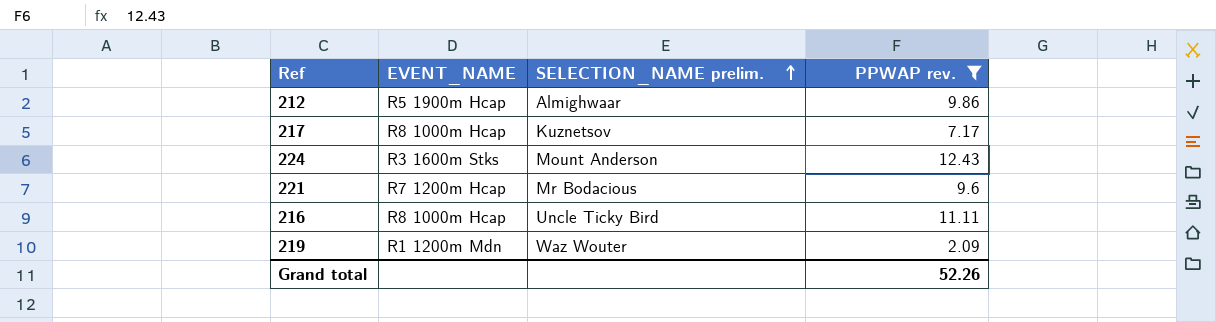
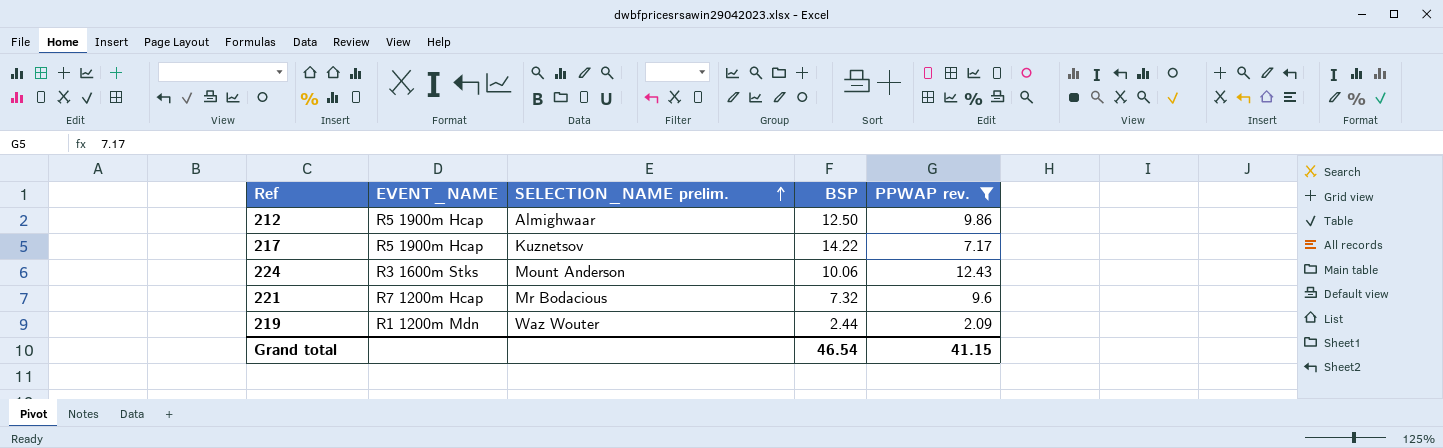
column BSP | position: none -> 4
row 216: R8 1000m Hcap | Uncle Ticky Bird | 11.11 -> none
217 | EVENT_NAME: R8 1000m Hcap -> R5 1900m Hcap
Grand total | PPWAP rev.: 52.26 -> 41.15

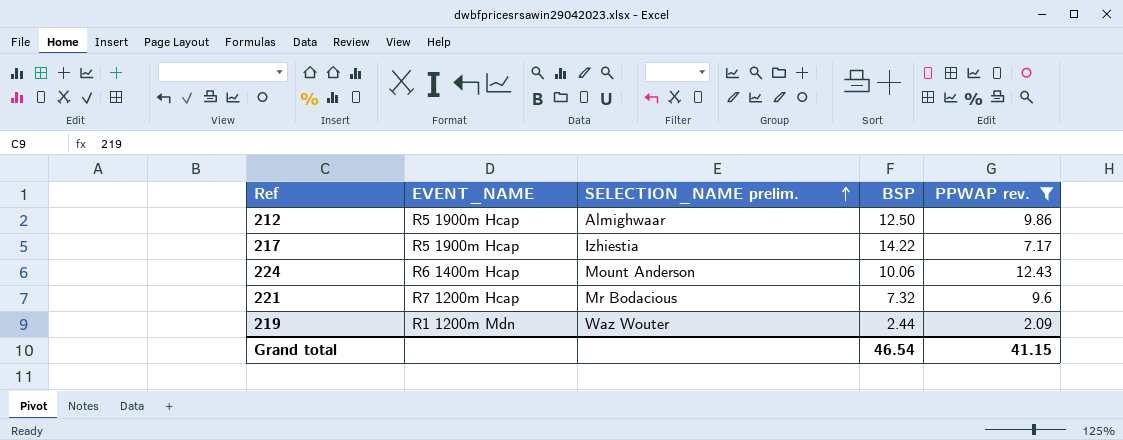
217 | SELECTION_NAME prelim.: Kuznetsov -> Izhiestia
224 | EVENT_NAME: R3 1600m Stks -> R6 1400m Hcap

